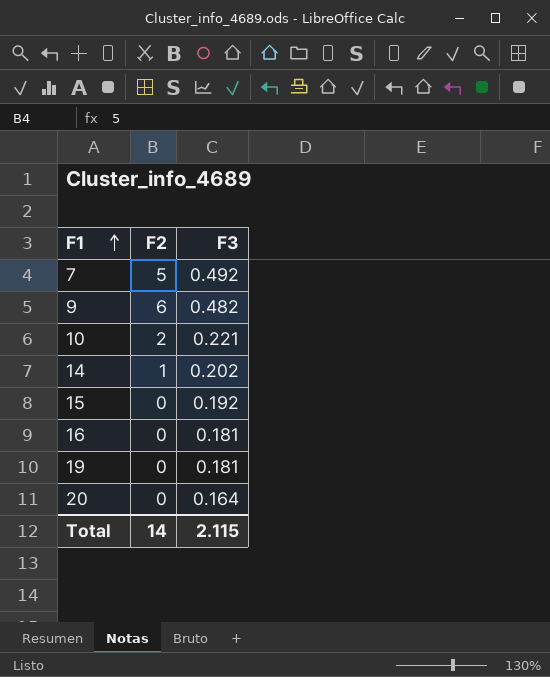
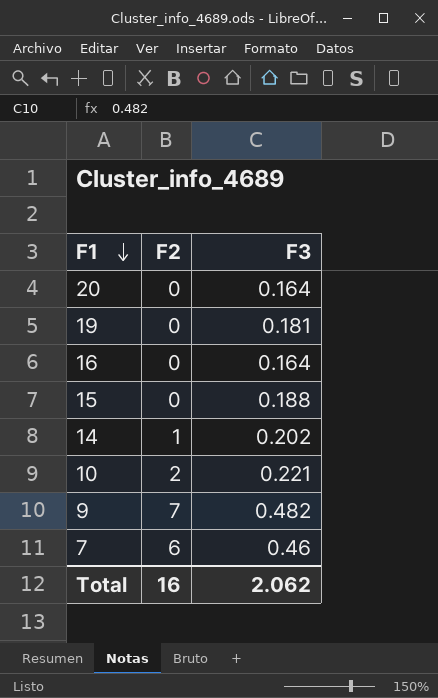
row order: F1 ascending -> F1 descending
16 | F3: 0.181 -> 0.164
15 | F3: 0.192 -> 0.188
9 | F2: 6 -> 7
7 | F2: 5 -> 6
7 | F3: 0.492 -> 0.46
Total | F2: 14 -> 16
Total | F3: 2.115 -> 2.062

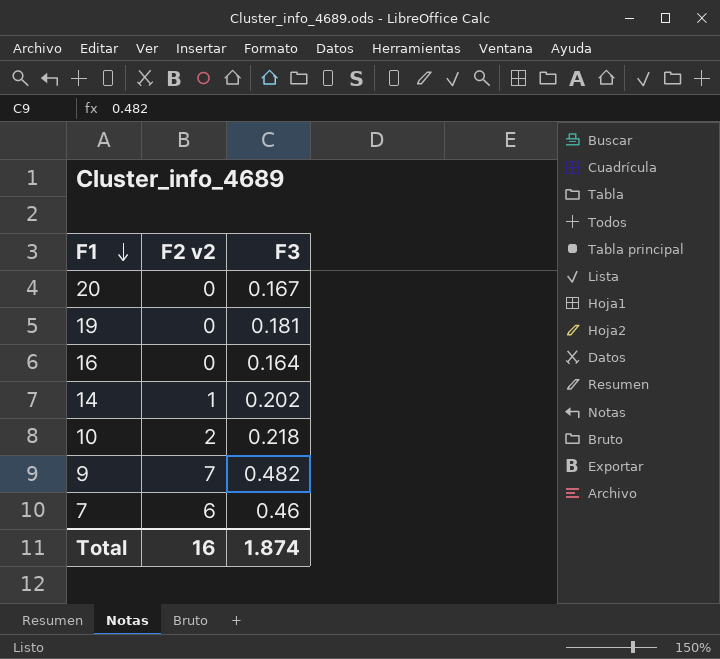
column name: F2 -> F2 v2
row 15: 0 | 0.188 -> none
20 | F3: 0.164 -> 0.167
10 | F3: 0.221 -> 0.218
Total | F3: 2.062 -> 1.874

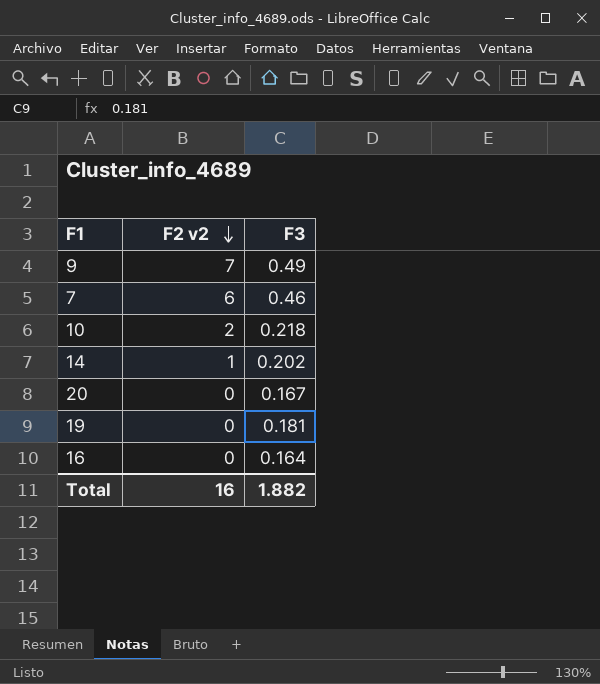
row order: F1 descending -> F2 v2 descending
9 | F3: 0.482 -> 0.49
Total | F3: 1.874 -> 1.882

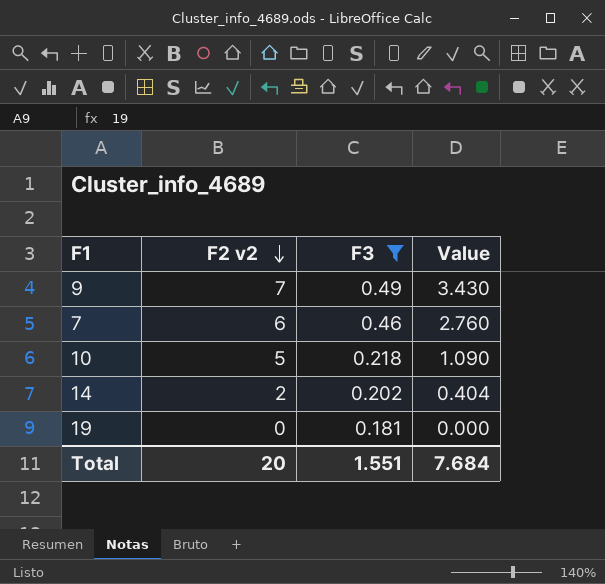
filter: none -> F3 >= 0.181
column Value | formula: none -> [F2 v2] * [F3]
10 | F2 v2: 2 -> 5
14 | F2 v2: 1 -> 2
Total | F2 v2: 16 -> 20
Total | F3: 1.882 -> 1.551

